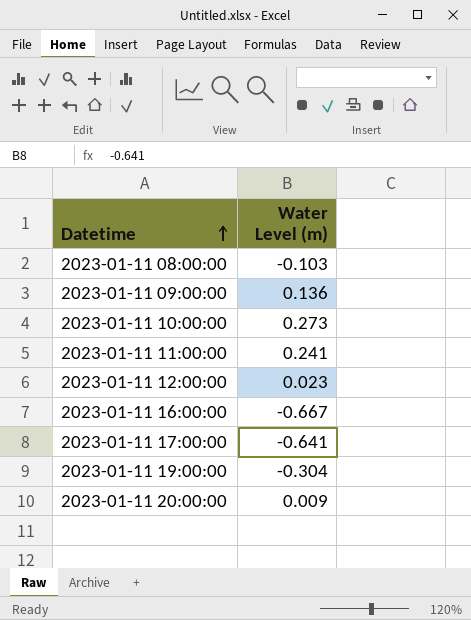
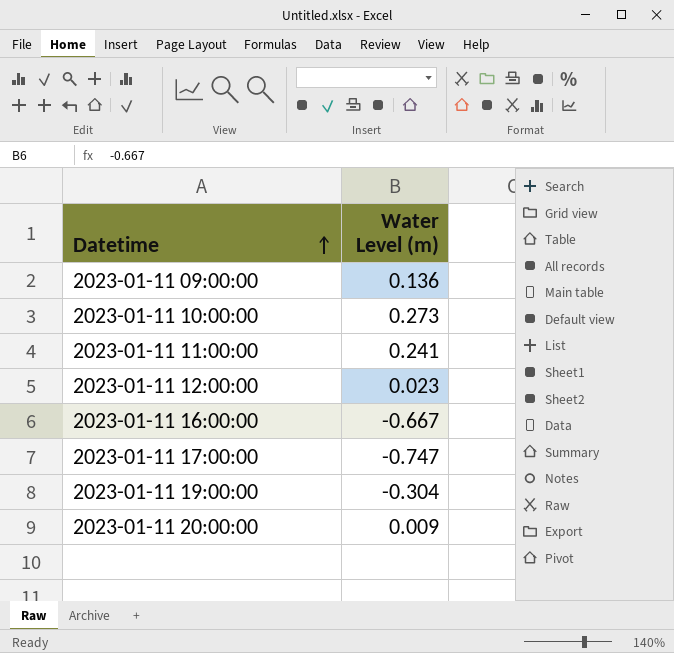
row 2023-01-11 08:00:00: -0.103 -> none
2023-01-11 17:00:00 | Water Level (m): -0.641 -> -0.747

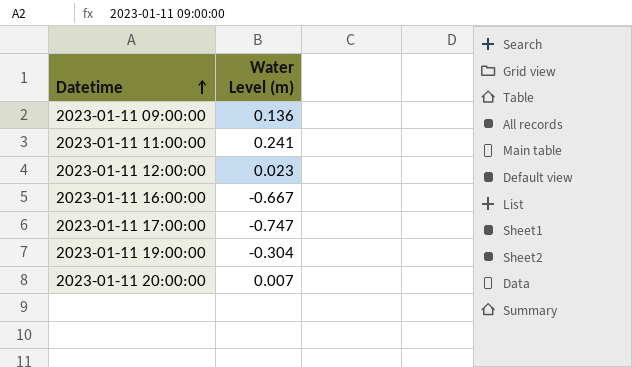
row 2023-01-11 10:00:00: 0.273 -> none
2023-01-11 20:00:00 | Water Level (m): 0.009 -> 0.007

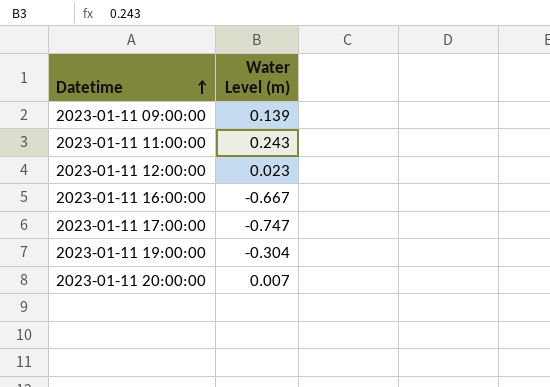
2023-01-11 09:00:00 | Water Level (m): 0.136 -> 0.139
2023-01-11 11:00:00 | Water Level (m): 0.241 -> 0.243

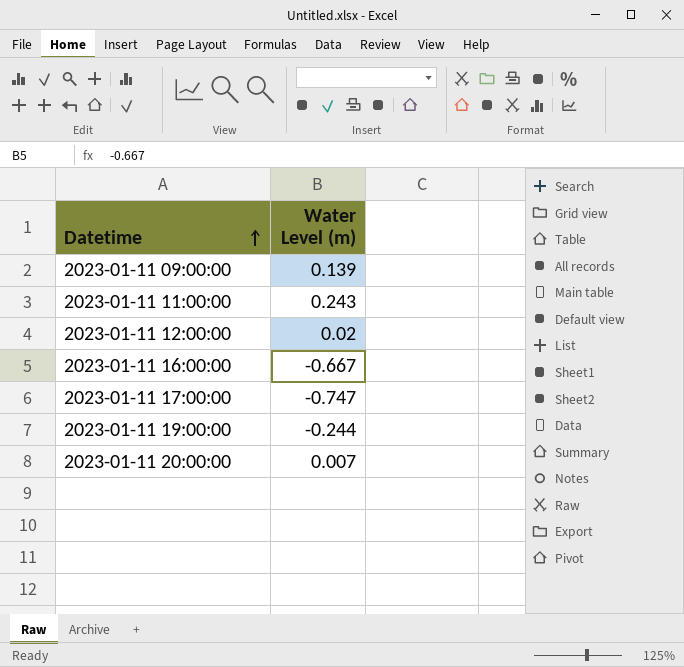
2023-01-11 12:00:00 | Water Level (m): 0.023 -> 0.02
2023-01-11 19:00:00 | Water Level (m): -0.304 -> -0.244

